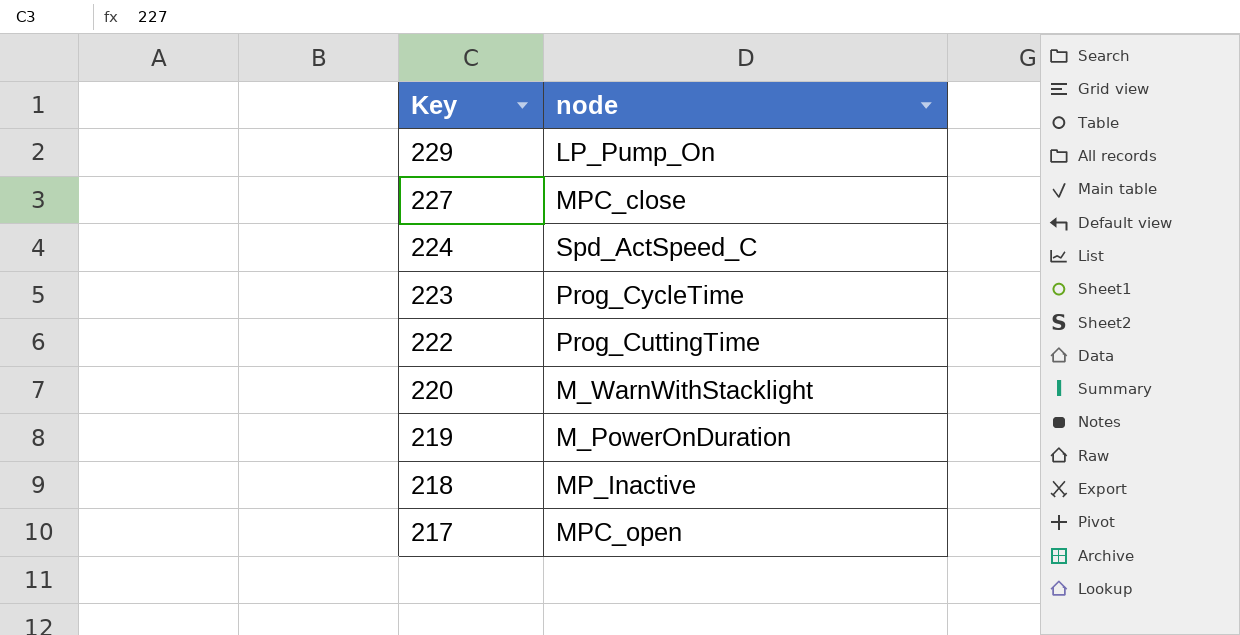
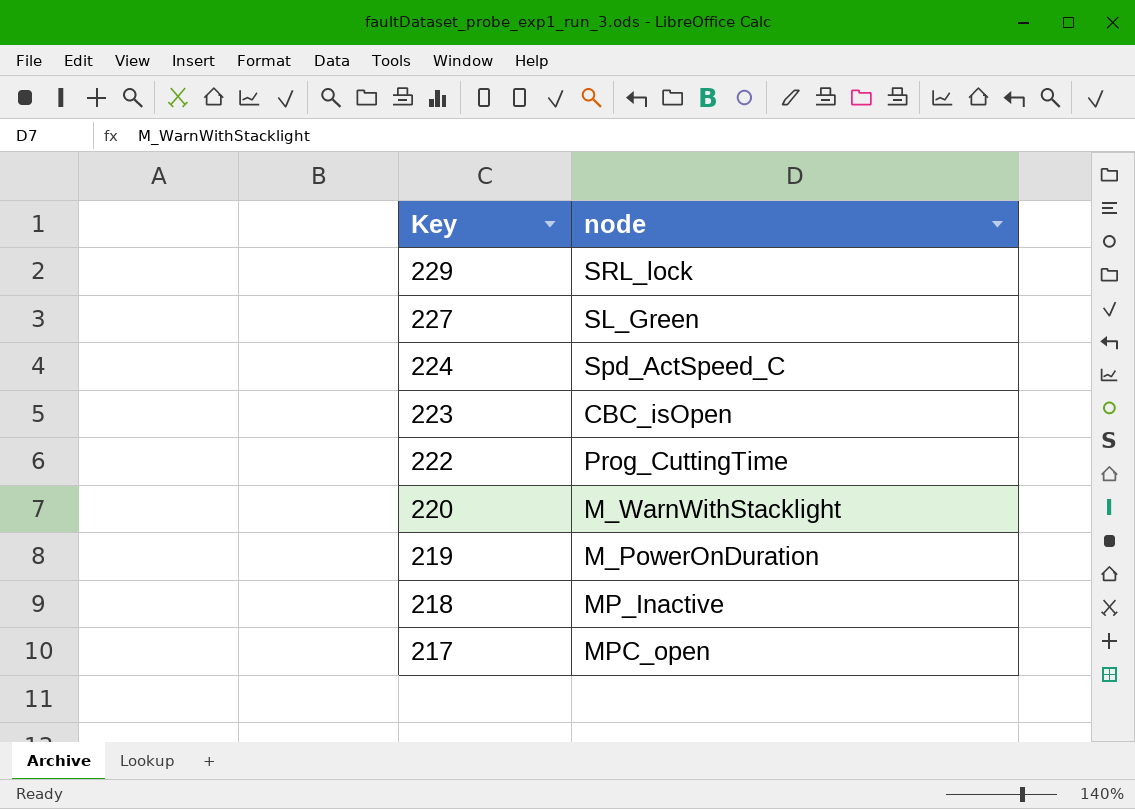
229 | node: LP_Pump_On -> SRL_lock
227 | node: MPC_close -> SL_Green
223 | node: Prog_CycleTime -> CBC_isOpen

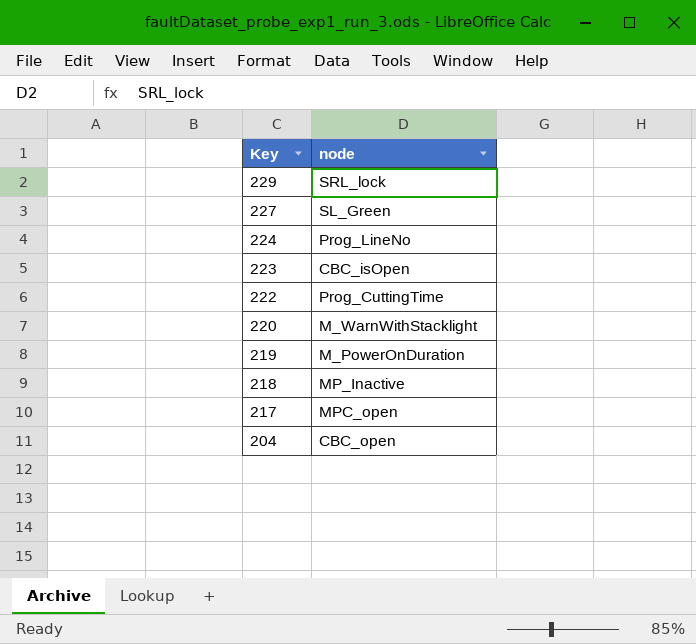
224 | node: Spd_ActSpeed_C -> Prog_LineNo
row 204: none -> CBC_open

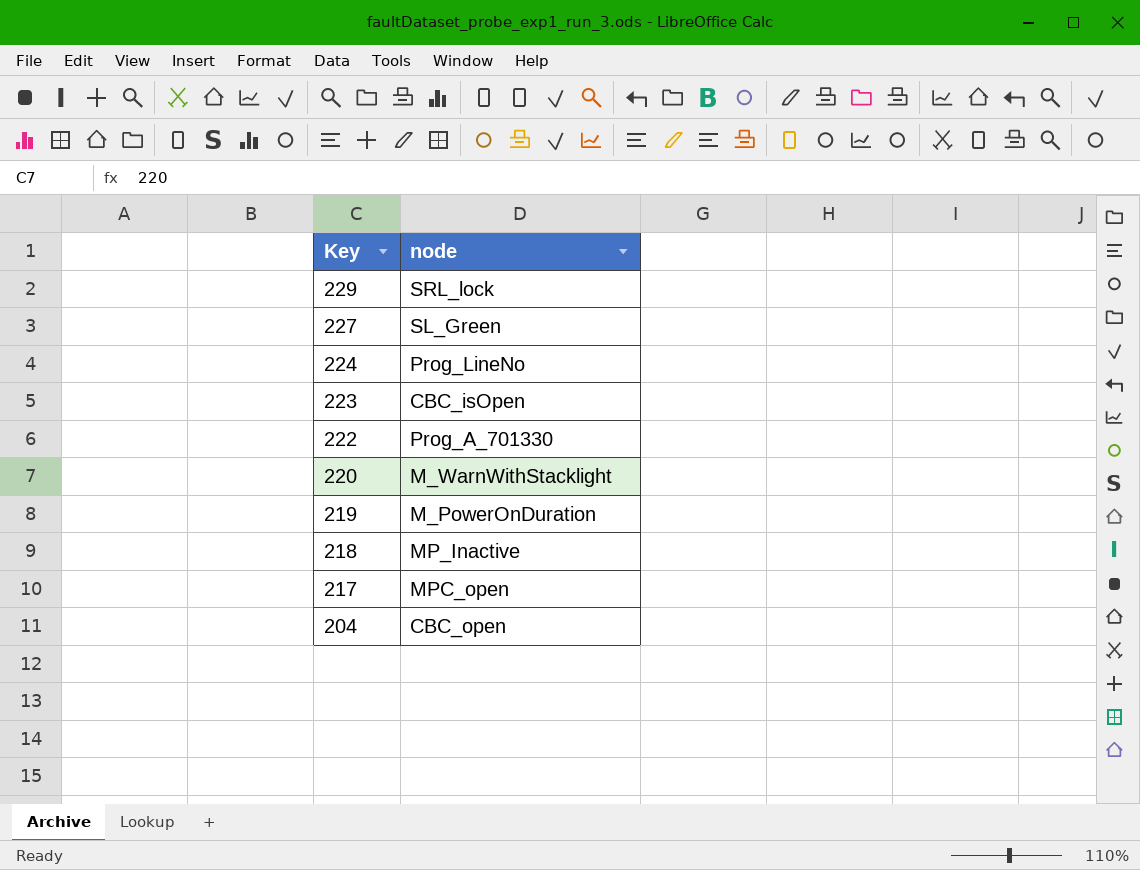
222 | node: Prog_CuttingTime -> Prog_A_701330

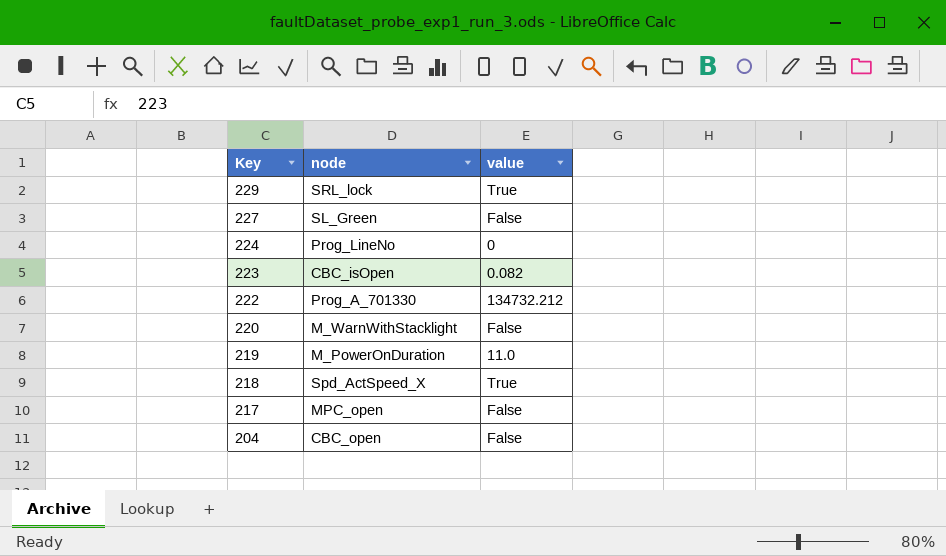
column value | position: none -> 3
218 | node: MP_Inactive -> Spd_ActSpeed_X

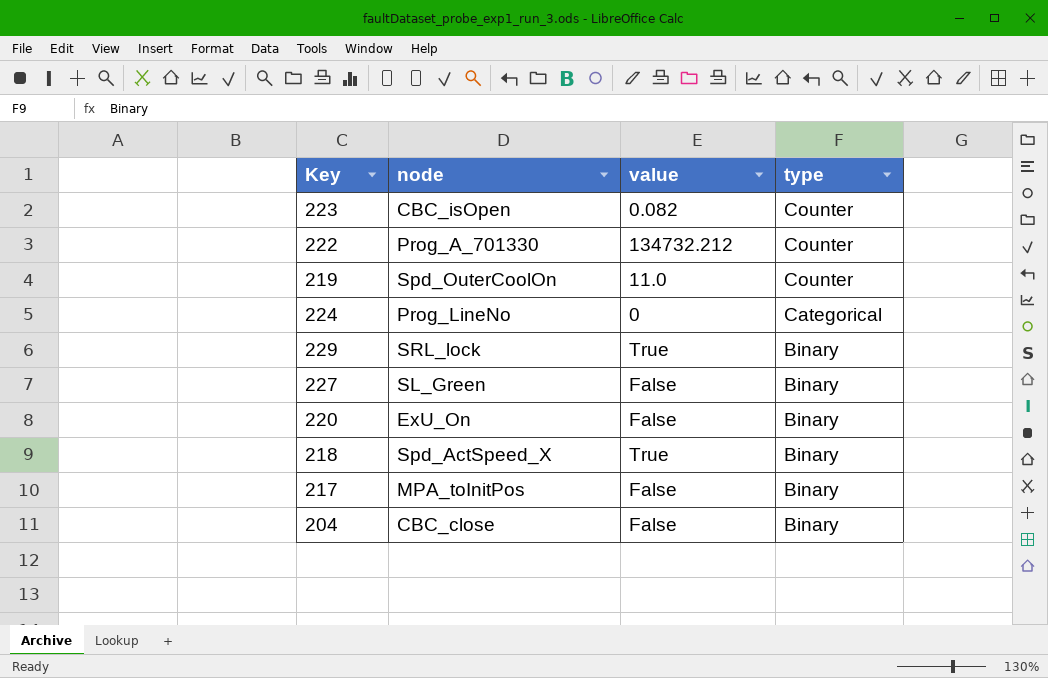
row order: Key descending -> type descending
column type | position: none -> 4
219 | node: M_PowerOnDuration -> Spd_OuterCoolOn
220 | node: M_WarnWithStacklight -> ExU_On
217 | node: MPC_open -> MPA_toInitPos
204 | node: CBC_open -> CBC_close

